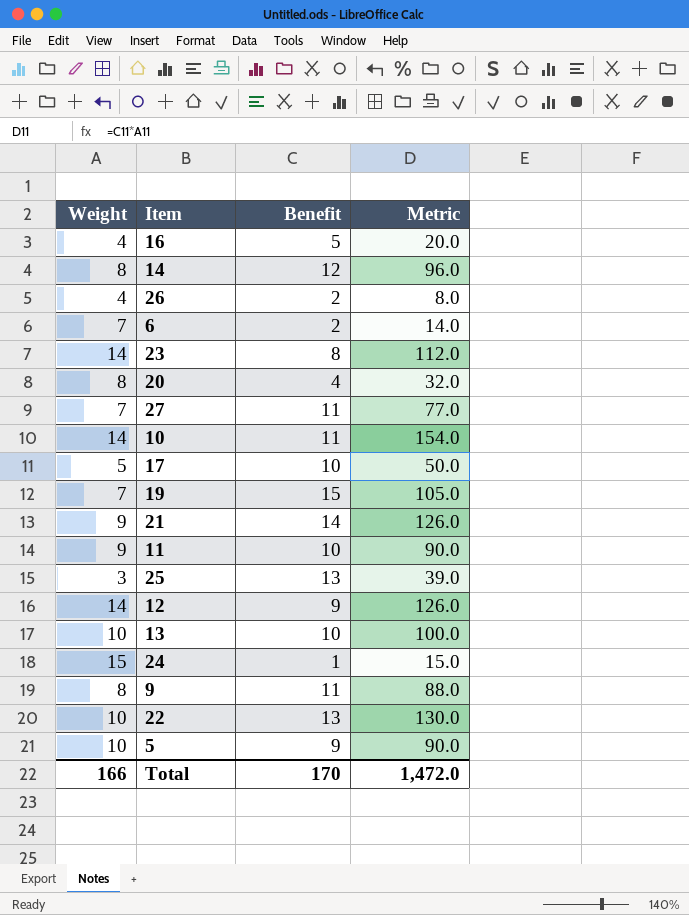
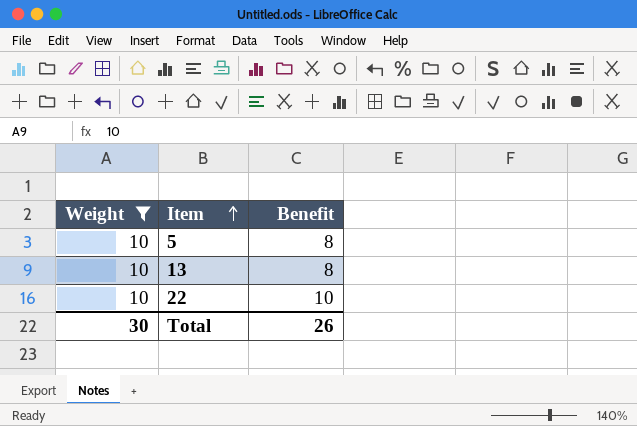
filter: none -> Weight = 10
row order: none -> Item ascending
column Metric | formula: [Weight] * [Benefit] -> none
5 | Benefit: 9 -> 8
13 | Benefit: 10 -> 8
22 | Benefit: 13 -> 10
Total | Weight: 166 -> 30
Total | Benefit: 170 -> 26

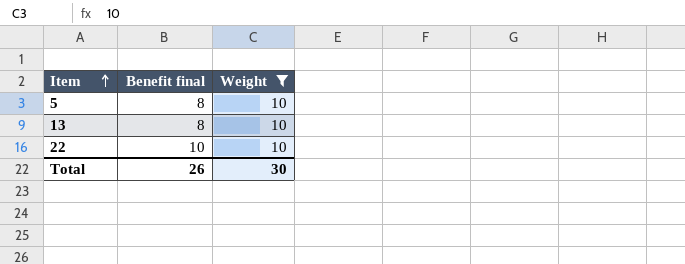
column name: Benefit -> Benefit final
column Weight | position: 1 -> 3

